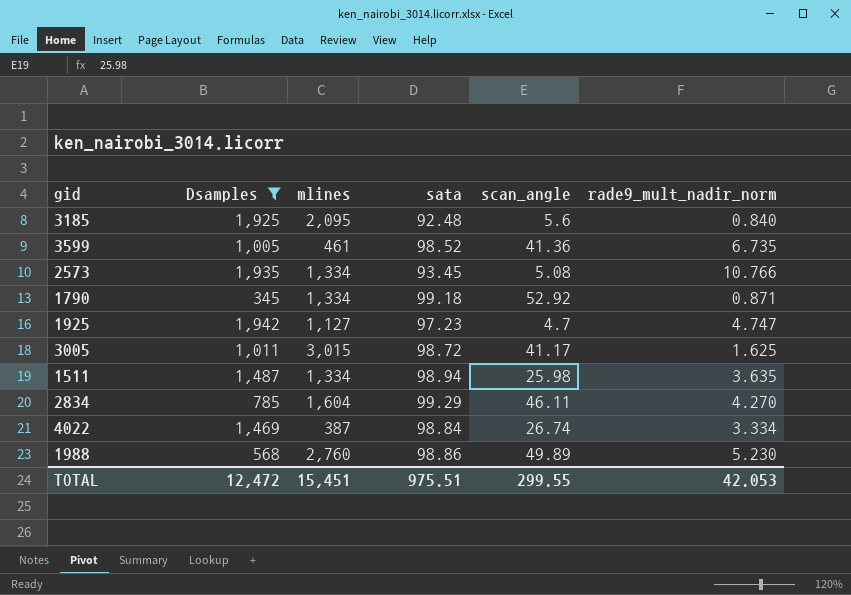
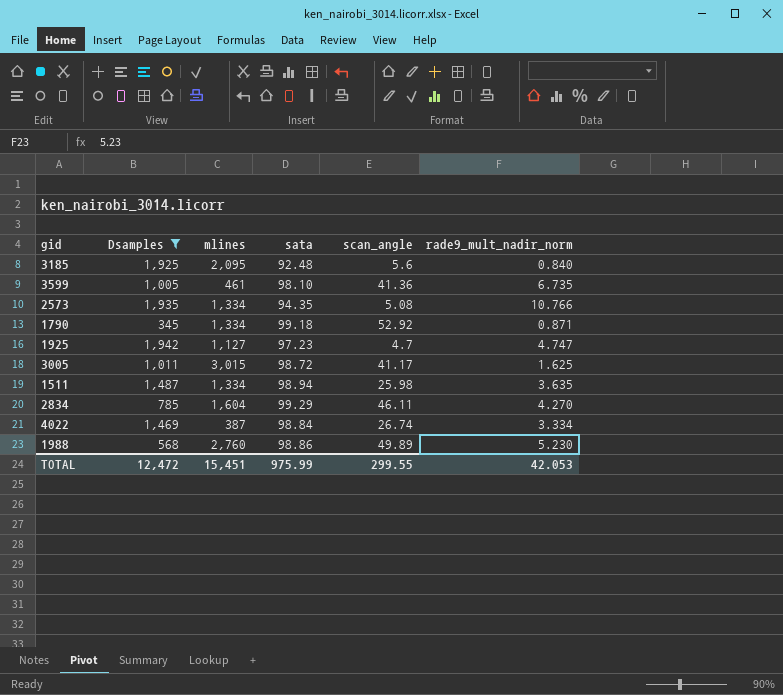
3599 | sata: 98.52 -> 98.10
2573 | sata: 93.45 -> 94.35
TOTAL | sata: 975.51 -> 975.99

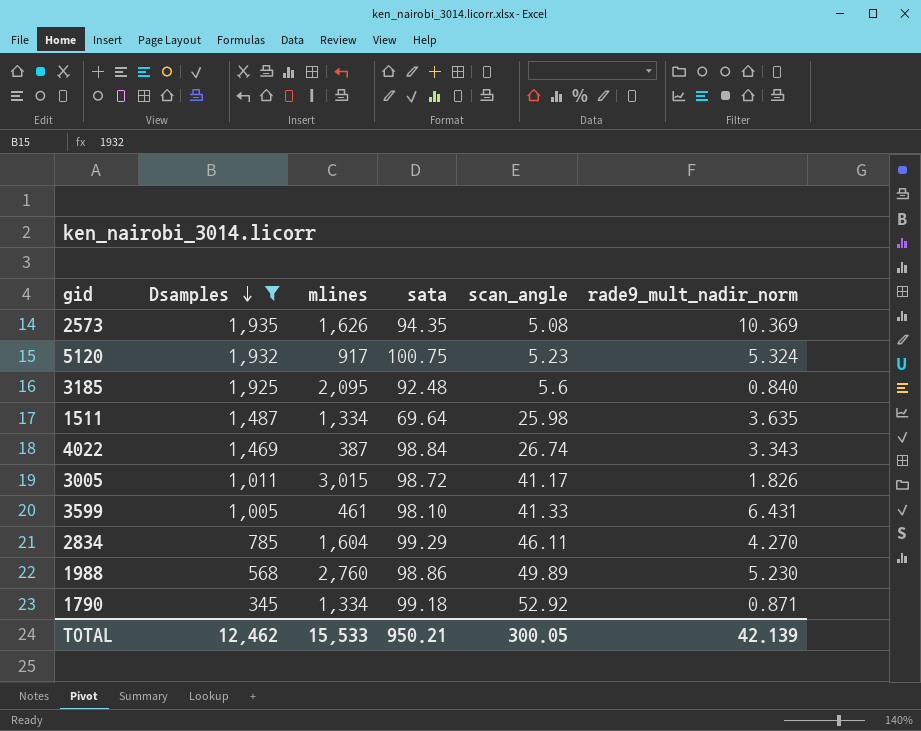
row order: none -> Dsamples descending
row 1925: 1,942 | 1,127 | 97.23 | 4.7 | 4.747 -> none
2573 | mlines: 1,334 -> 1,626
2573 | rade9_mult_nadir_norm: 10.766 -> 10.369
row 5120: none -> 1,932 | 917 | 100.75 | 5.23 | 5.324
1511 | sata: 98.94 -> 69.64
4022 | rade9_mult_nadir_norm: 3.334 -> 3.343
3005 | rade9_mult_nadir_norm: 1.625 -> 1.826
3599 | scan_angle: 41.36 -> 41.33
3599 | rade9_mult_nadir_norm: 6.735 -> 6.431
TOTAL | Dsamples: 12,472 -> 12,462
TOTAL | mlines: 15,451 -> 15,533
TOTAL | sata: 975.99 -> 950.21
TOTAL | scan_angle: 299.55 -> 300.05
TOTAL | rade9_mult_nadir_norm: 42.053 -> 42.139

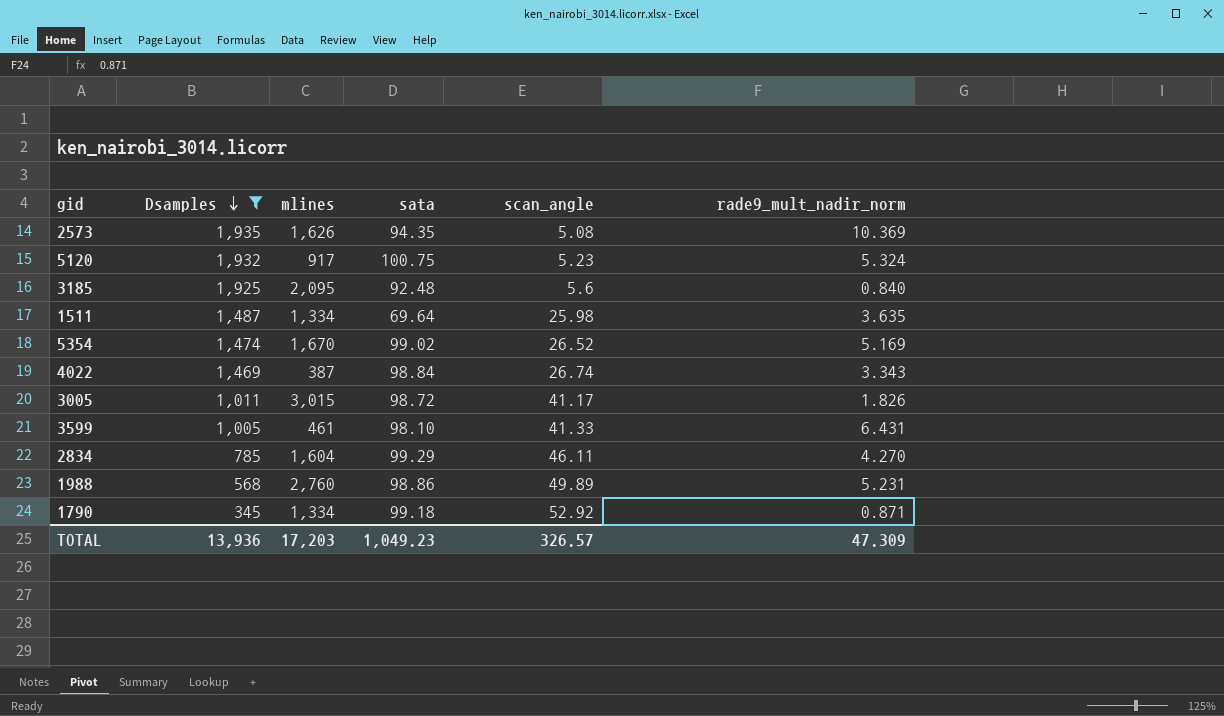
row 5354: none -> 1,474 | 1,670 | 99.02 | 26.52 | 5.169
1988 | rade9_mult_nadir_norm: 5.230 -> 5.231
TOTAL | Dsamples: 12,462 -> 13,936
TOTAL | mlines: 15,533 -> 17,203
TOTAL | sata: 950.21 -> 1,049.23
TOTAL | scan_angle: 300.05 -> 326.57
TOTAL | rade9_mult_nadir_norm: 42.139 -> 47.309

